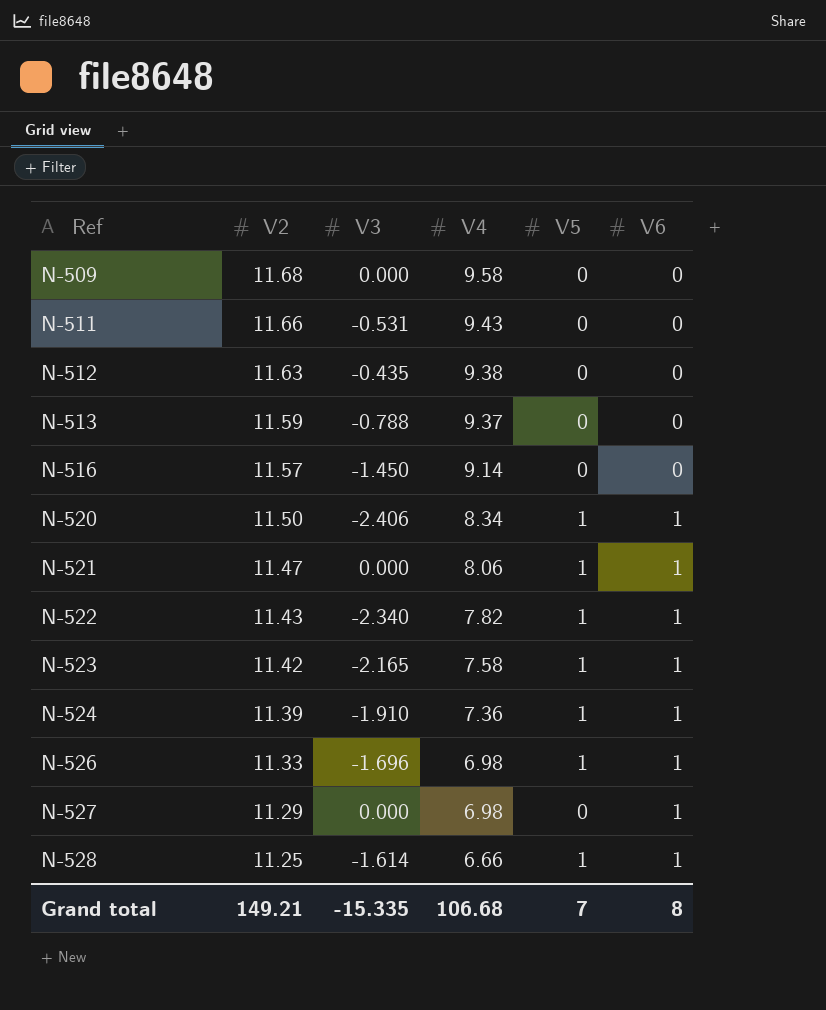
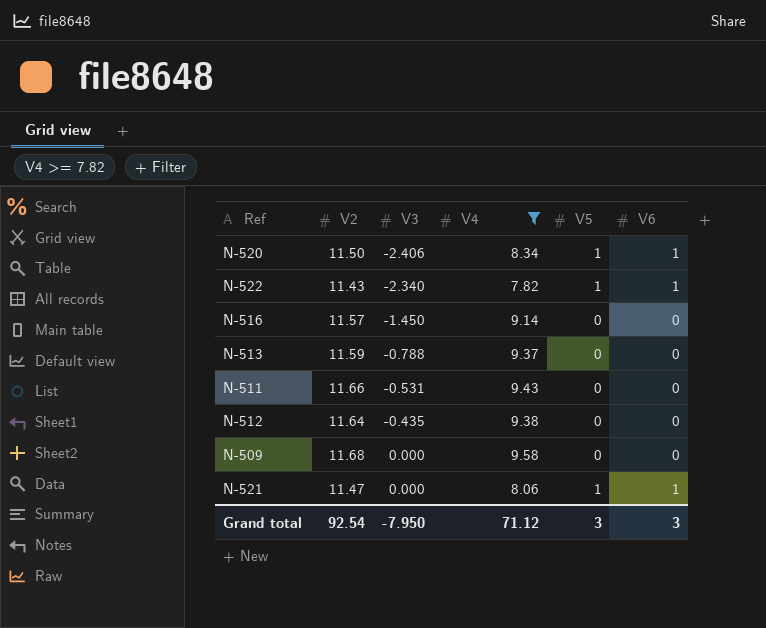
filter: none -> V4 >= 7.82
row order: Ref ascending -> V3 ascending
N-512 | V2: 11.63 -> 11.64
Grand total | V2: 149.21 -> 92.54
Grand total | V3: -15.335 -> -7.950
Grand total | V4: 106.68 -> 71.12
Grand total | V5: 7 -> 3
Grand total | V6: 8 -> 3

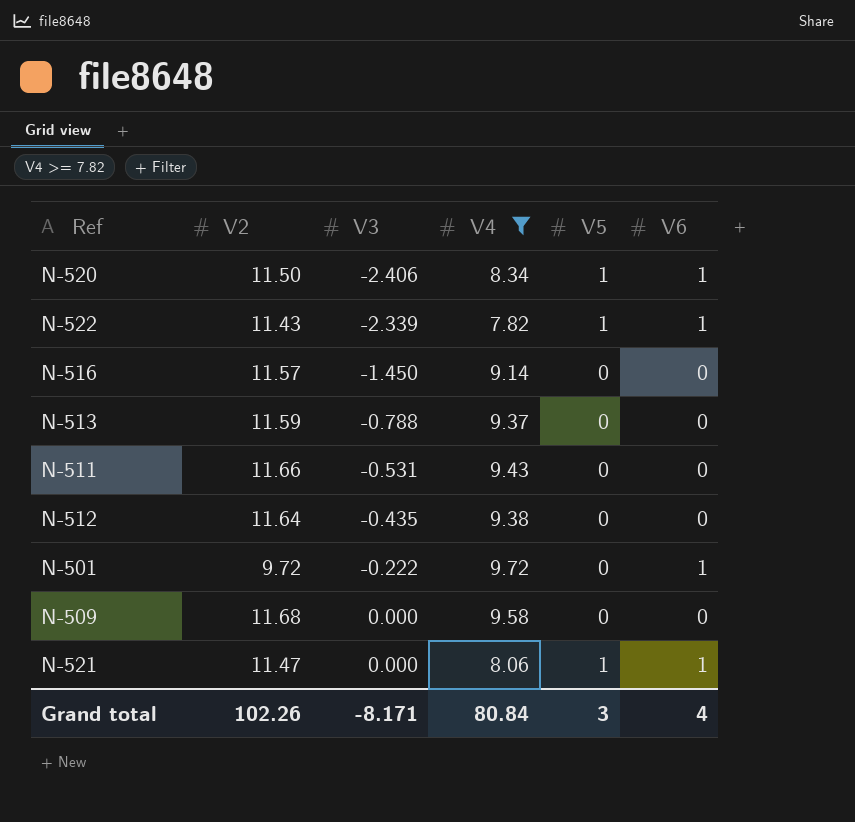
N-522 | V3: -2.340 -> -2.339
row N-501: none -> 9.72 | -0.222 | 9.72 | 0 | 1
Grand total | V2: 92.54 -> 102.26
Grand total | V3: -7.950 -> -8.171
Grand total | V4: 71.12 -> 80.84
Grand total | V6: 3 -> 4

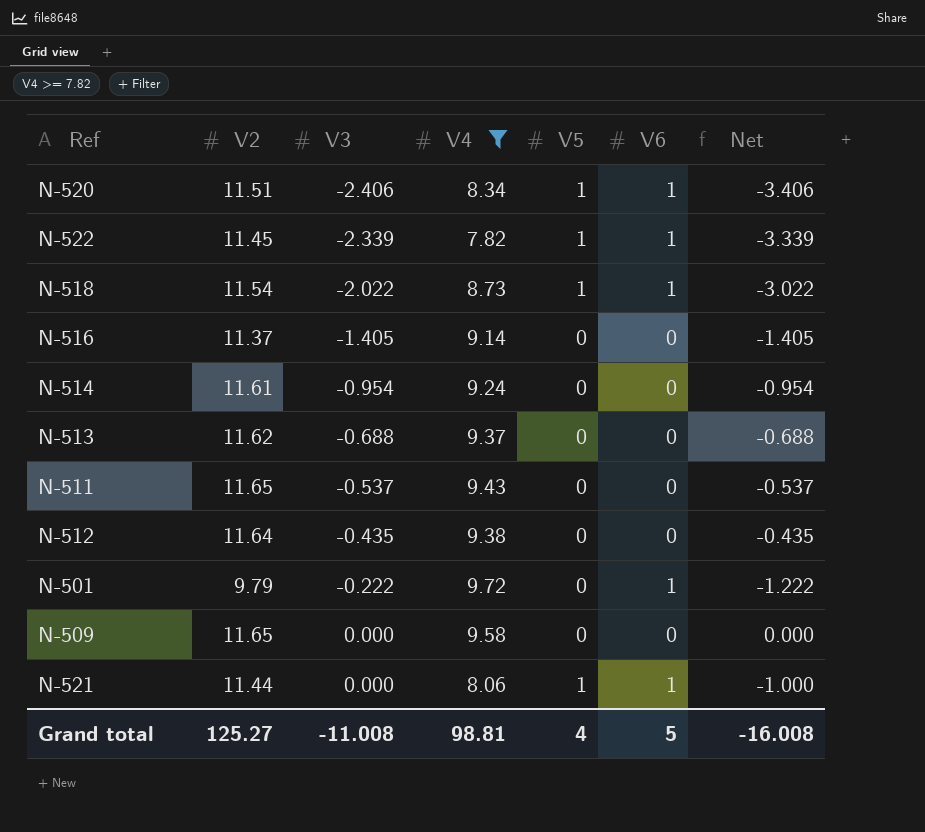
column Net | formula: none -> [V3] - [V6]
N-520 | V2: 11.50 -> 11.51
N-522 | V2: 11.43 -> 11.45
row N-518: none -> 11.54 | -2.022 | 8.73 | 1 | 1 | -3.022
N-516 | V2: 11.57 -> 11.37
N-516 | V3: -1.450 -> -1.405
row N-514: none -> 11.61 | -0.954 | 9.24 | 0 | 0 | -0.954
N-513 | V2: 11.59 -> 11.62
N-513 | V3: -0.788 -> -0.688
N-511 | V2: 11.66 -> 11.65
N-511 | V3: -0.531 -> -0.537
N-501 | V2: 9.72 -> 9.79
N-509 | V2: 11.68 -> 11.65
N-521 | V2: 11.47 -> 11.44
Grand total | V2: 102.26 -> 125.27
Grand total | V3: -8.171 -> -11.008
Grand total | V4: 80.84 -> 98.81
Grand total | V5: 3 -> 4
Grand total | V6: 4 -> 5

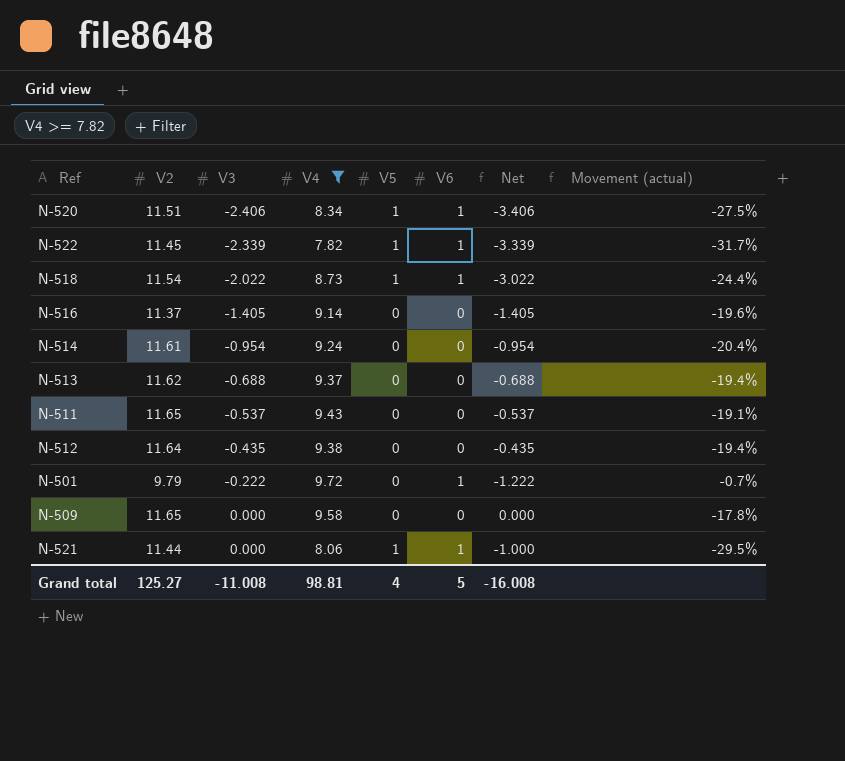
column Movement (actual) | formula: none -> ([V4] - [V2]) / [V2]

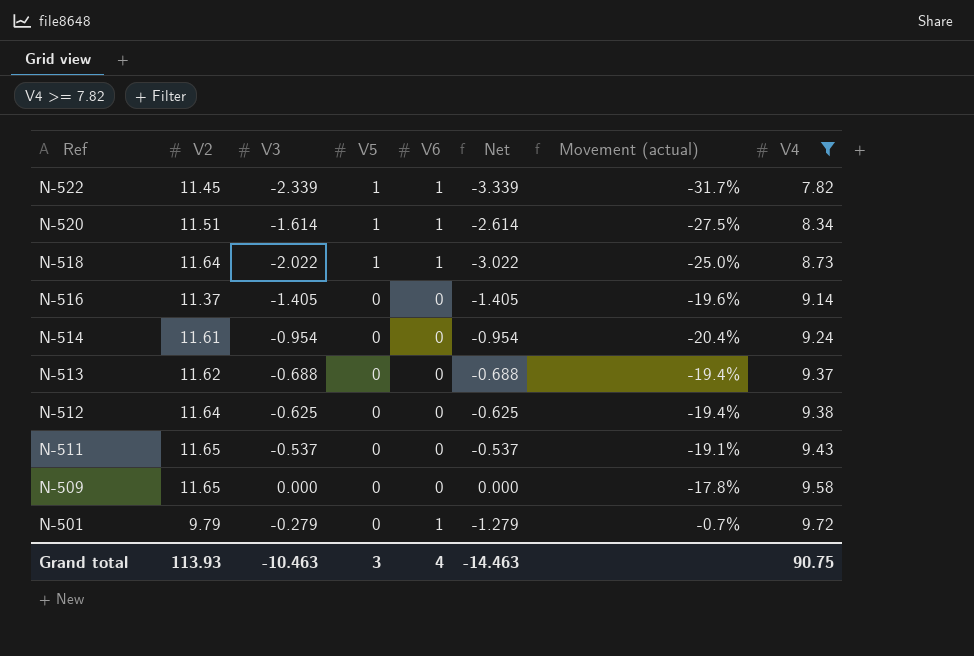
row order: V3 ascending -> Ref descending
column V4 | position: 4 -> 8
row N-521: 11.44 | 0.000 | 8.06 | 1 | 1 | -1.000 | -29.5% -> none
N-520 | V3: -2.406 -> -1.614
N-520 | Net: -3.406 -> -2.614
N-518 | V2: 11.54 -> 11.64
N-518 | Movement (actual): -24.4% -> -25.0%
N-512 | V3: -0.435 -> -0.625
N-512 | Net: -0.435 -> -0.625
N-501 | V3: -0.222 -> -0.279
N-501 | Net: -1.222 -> -1.279
Grand total | V2: 125.27 -> 113.93
Grand total | V3: -11.008 -> -10.463
Grand total | V5: 4 -> 3
Grand total | V6: 5 -> 4
Grand total | Net: -16.008 -> -14.463
Grand total | V4: 98.81 -> 90.75

